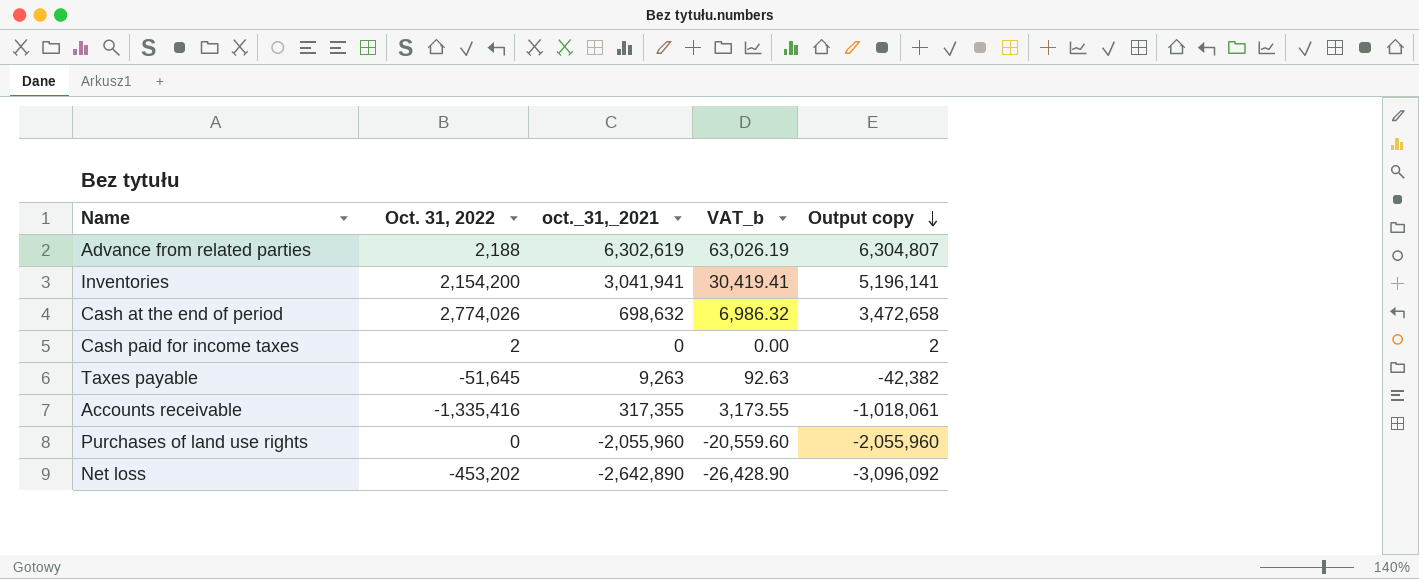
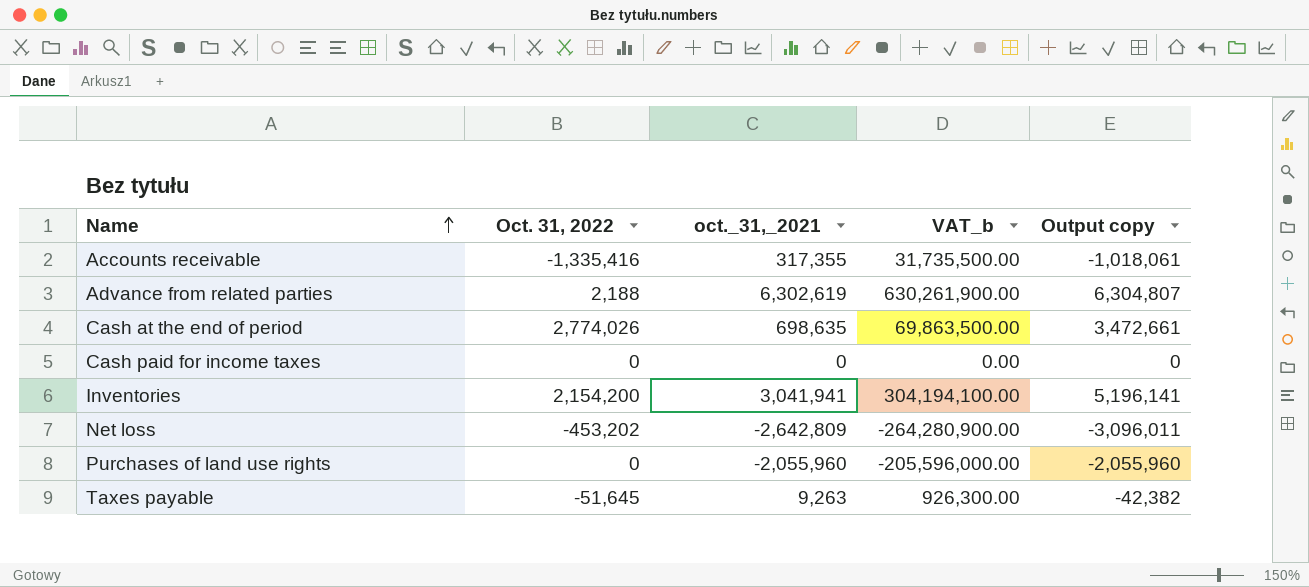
row order: Output copy descending -> Name ascending
column VAT_b | formula: [oct._31,_2021] * 0.01 -> [oct._31,_2021] * 100
Cash at the end of period | oct._31,_2021: 698,632 -> 698,635
Cash at the end of period | Output copy: 3,472,658 -> 3,472,661
Cash paid for income taxes | Oct. 31, 2022: 2 -> 0
Cash paid for income taxes | Output copy: 2 -> 0
Net loss | oct._31,_2021: -2,642,890 -> -2,642,809
Net loss | Output copy: -3,096,092 -> -3,096,011

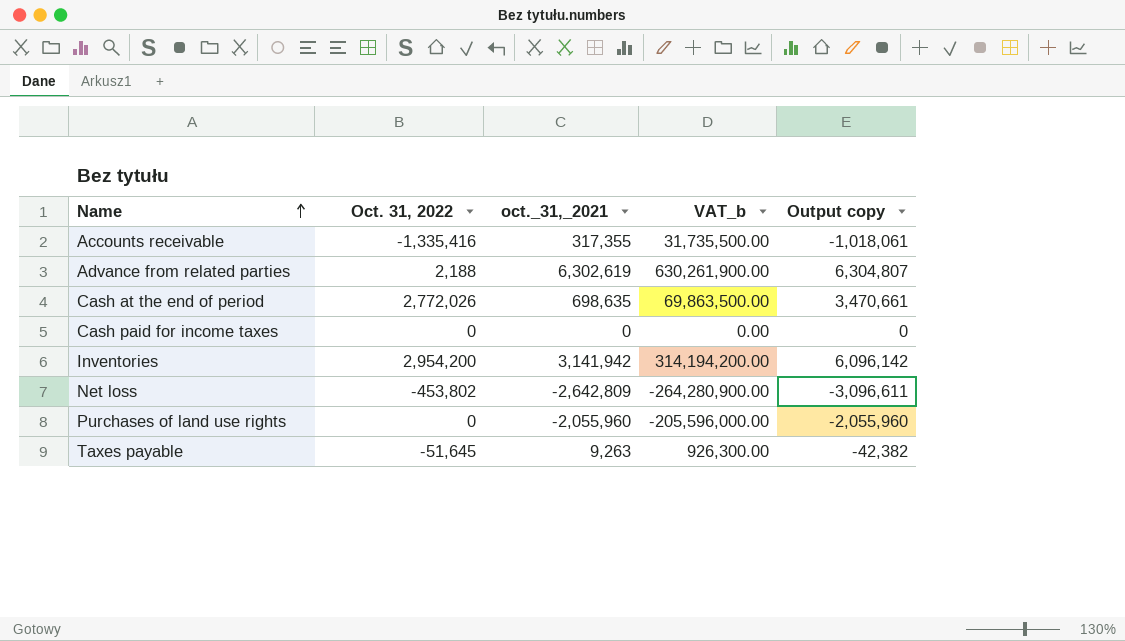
Cash at the end of period | Oct. 31, 2022: 2,774,026 -> 2,772,026
Cash at the end of period | Output copy: 3,472,661 -> 3,470,661
Inventories | Oct. 31, 2022: 2,154,200 -> 2,954,200
Inventories | oct._31,_2021: 3,041,941 -> 3,141,942
Inventories | VAT_b: 304,194,100.00 -> 314,194,200.00
Inventories | Output copy: 5,196,141 -> 6,096,142
Net loss | Oct. 31, 2022: -453,202 -> -453,802
Net loss | Output copy: -3,096,011 -> -3,096,611

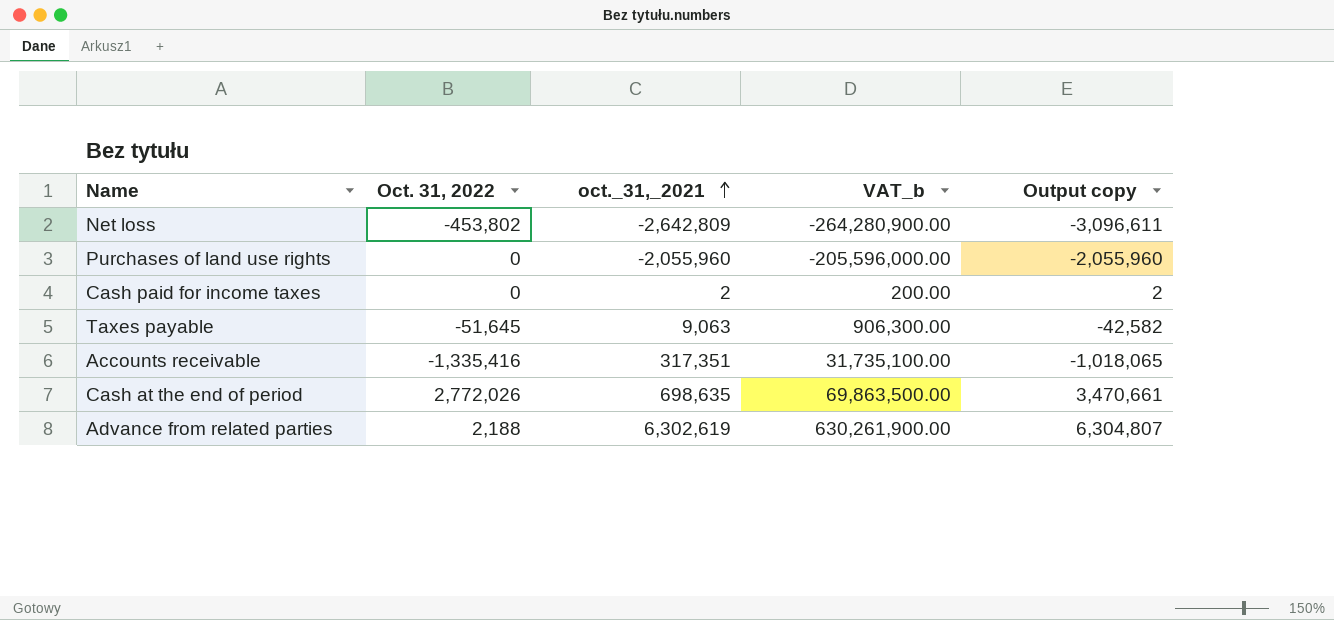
row order: Name ascending -> oct._31,_2021 ascending
row Inventories: 2,954,200 | 3,141,942 | 314,194,200.00 | 6,096,142 -> none
Cash paid for income taxes | oct._31,_2021: 0 -> 2
Cash paid for income taxes | VAT_b: 0.00 -> 200.00
Cash paid for income taxes | Output copy: 0 -> 2
Taxes payable | oct._31,_2021: 9,263 -> 9,063
Taxes payable | VAT_b: 926,300.00 -> 906,300.00
Taxes payable | Output copy: -42,382 -> -42,582
Accounts receivable | oct._31,_2021: 317,355 -> 317,351
Accounts receivable | VAT_b: 31,735,500.00 -> 31,735,100.00
Accounts receivable | Output copy: -1,018,061 -> -1,018,065

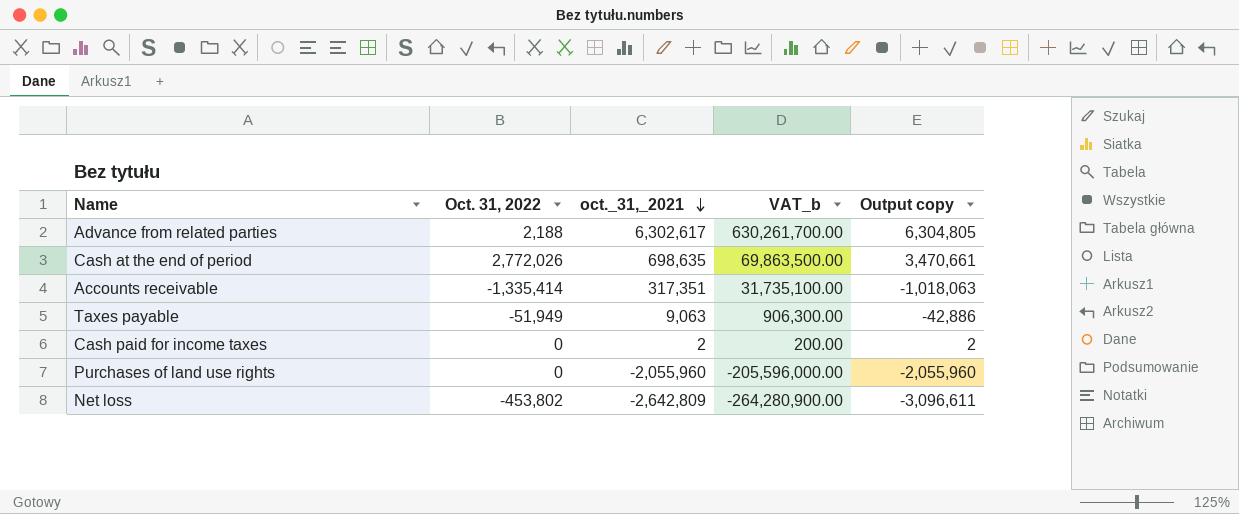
row order: oct._31,_2021 ascending -> oct._31,_2021 descending
Advance from related parties | oct._31,_2021: 6,302,619 -> 6,302,617
Advance from related parties | VAT_b: 630,261,900.00 -> 630,261,700.00
Advance from related parties | Output copy: 6,304,807 -> 6,304,805
Accounts receivable | Oct. 31, 2022: -1,335,416 -> -1,335,414
Accounts receivable | Output copy: -1,018,065 -> -1,018,063
Taxes payable | Oct. 31, 2022: -51,645 -> -51,949
Taxes payable | Output copy: -42,582 -> -42,886

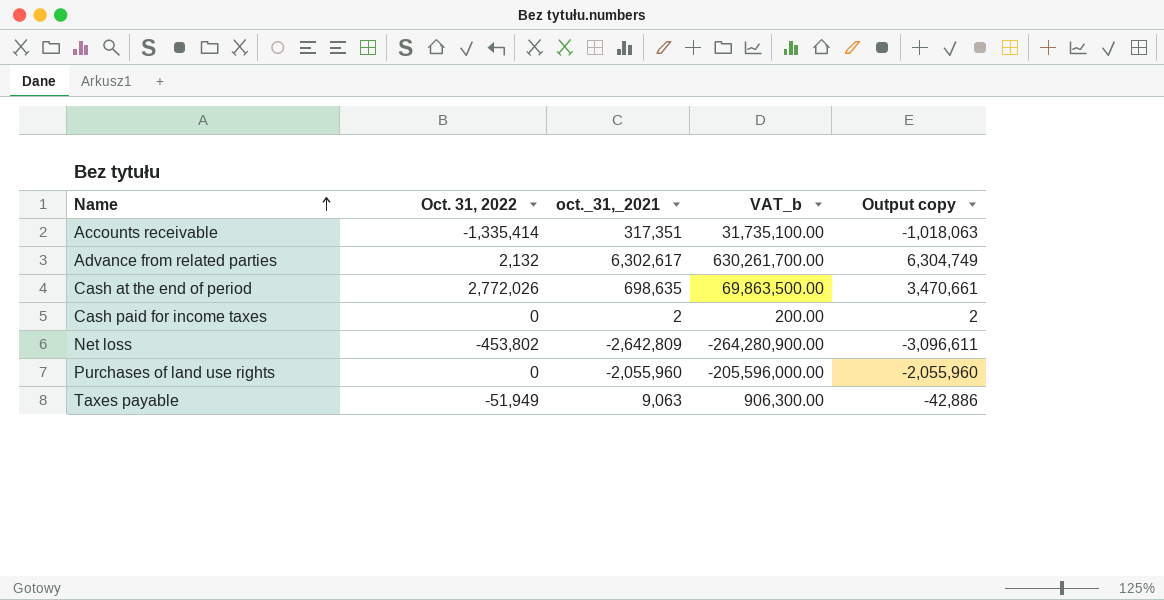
row order: oct._31,_2021 descending -> Name ascending
Advance from related parties | Oct. 31, 2022: 2,188 -> 2,132
Advance from related parties | Output copy: 6,304,805 -> 6,304,749

